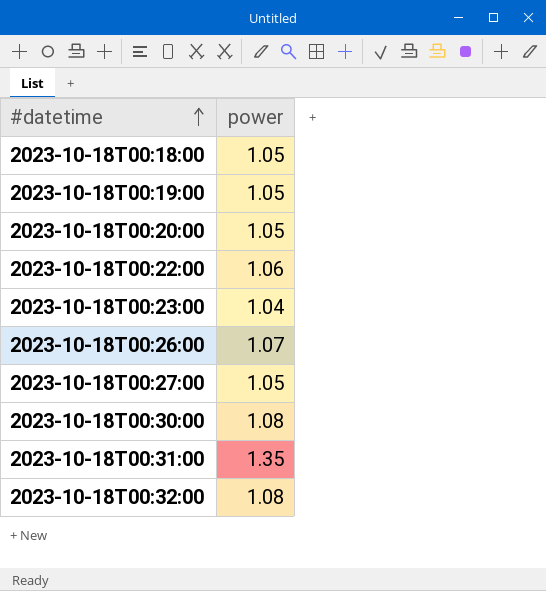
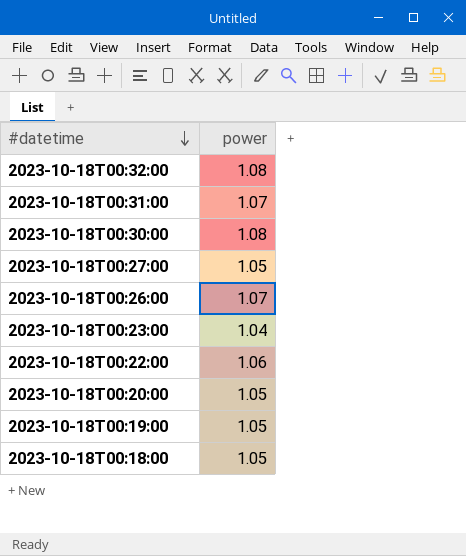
row order: #datetime ascending -> #datetime descending
2023-10-18T00:31:00 | power: 1.35 -> 1.07

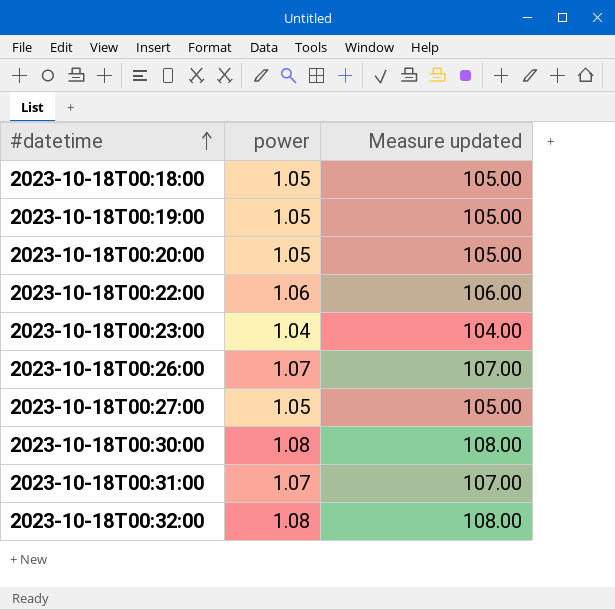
row order: #datetime descending -> #datetime ascending
column Measure updated | formula: none -> [power] * 100

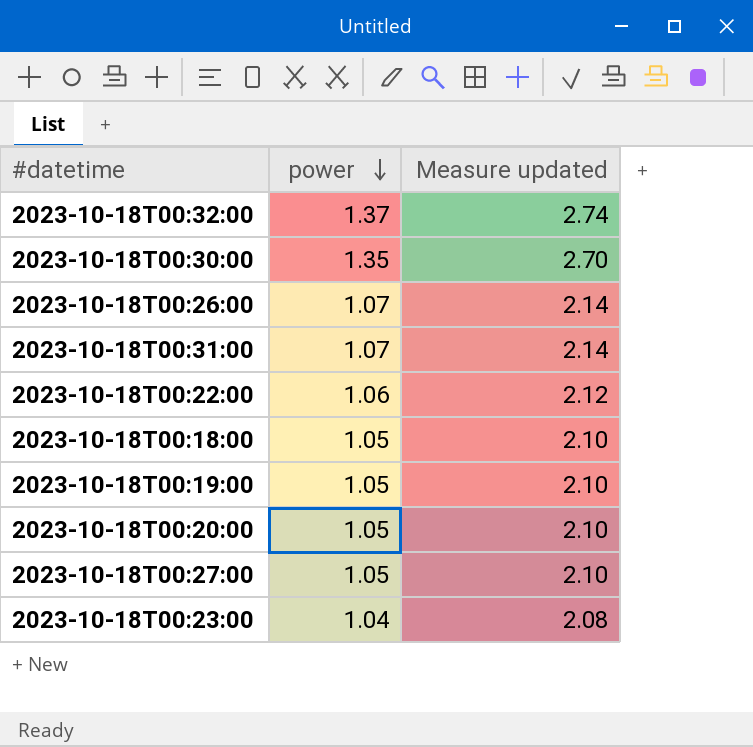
row order: #datetime ascending -> power descending
column Measure updated | formula: [power] * 100 -> [power] * 2
2023-10-18T00:32:00 | power: 1.08 -> 1.37
2023-10-18T00:30:00 | power: 1.08 -> 1.35

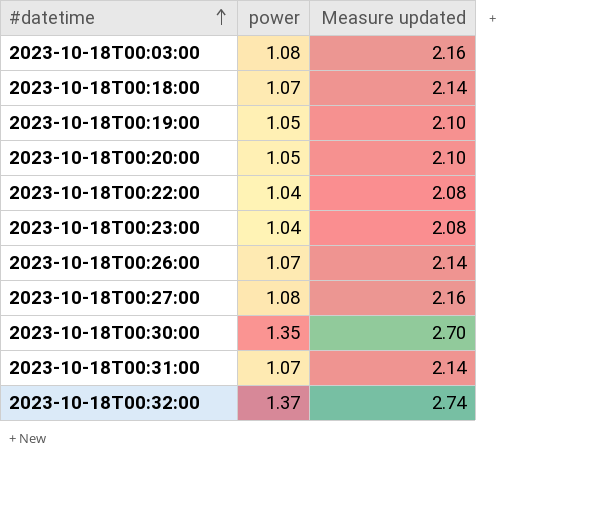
row order: power descending -> #datetime ascending
row 2023-10-18T00:03:00: none -> 1.08 | 2.16
2023-10-18T00:18:00 | power: 1.05 -> 1.07
2023-10-18T00:18:00 | Measure updated: 2.10 -> 2.14
2023-10-18T00:22:00 | power: 1.06 -> 1.04
2023-10-18T00:22:00 | Measure updated: 2.12 -> 2.08
2023-10-18T00:27:00 | power: 1.05 -> 1.08
2023-10-18T00:27:00 | Measure updated: 2.10 -> 2.16

